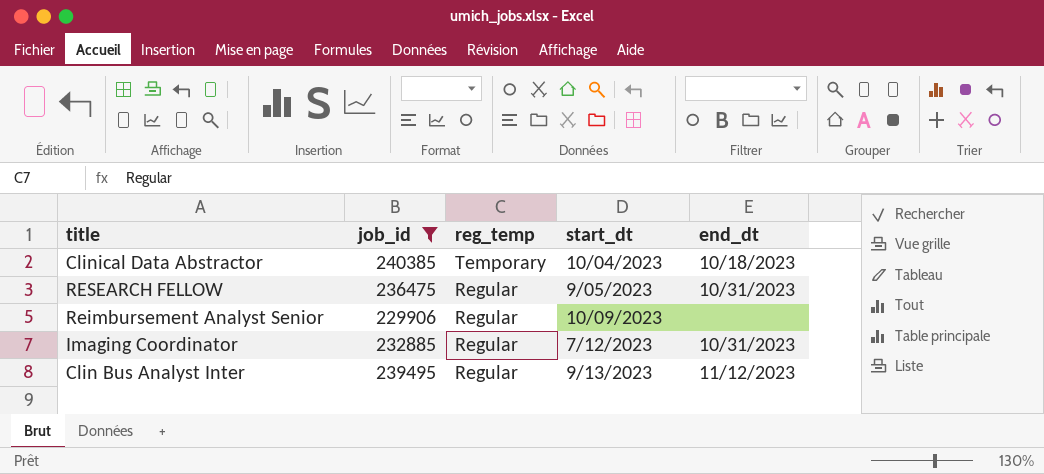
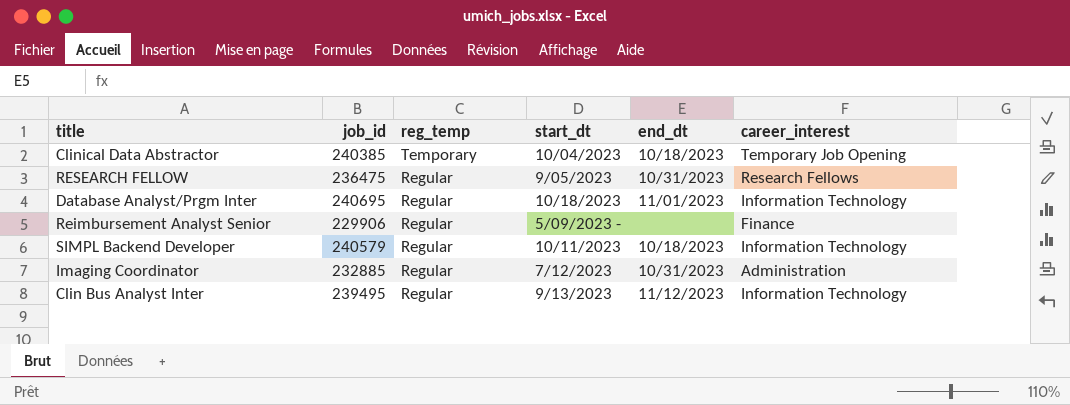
filter: job_id <= 240385 -> none
column career_interest | position: none -> 6
Reimbursement Analyst Senior | start_dt: 10/09/2023 -> 5/09/2023 -

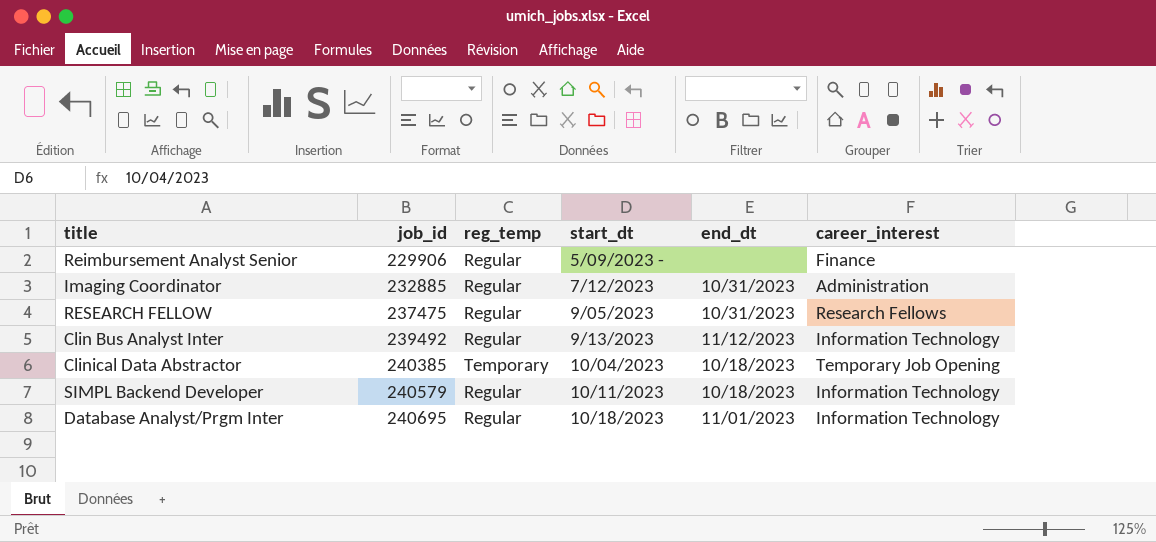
row order: reg_temp descending -> job_id ascending
RESEARCH FELLOW | job_id: 236475 -> 237475
Clin Bus Analyst Inter | job_id: 239495 -> 239492

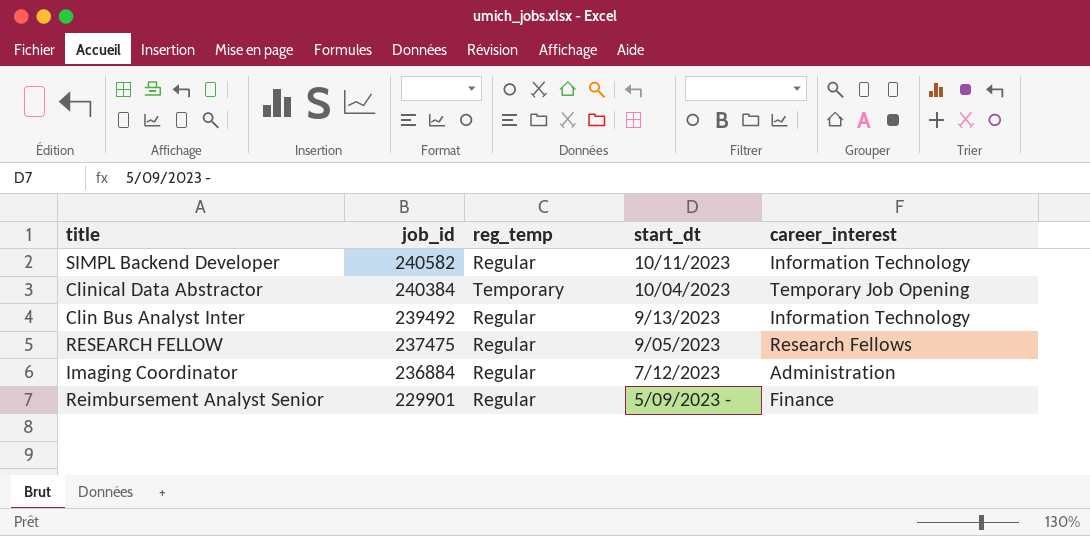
row order: job_id ascending -> job_id descending
column end_dt | position: 5 -> none
row Database Analyst/Prgm Inter: 240695 | Regular | 10/18/2023 | 11/01/2023 | Information Technology -> none
SIMPL Backend Developer | job_id: 240579 -> 240582
Clinical Data Abstractor | job_id: 240385 -> 240384
Imaging Coordinator | job_id: 232885 -> 236884
Reimbursement Analyst Senior | job_id: 229906 -> 229901

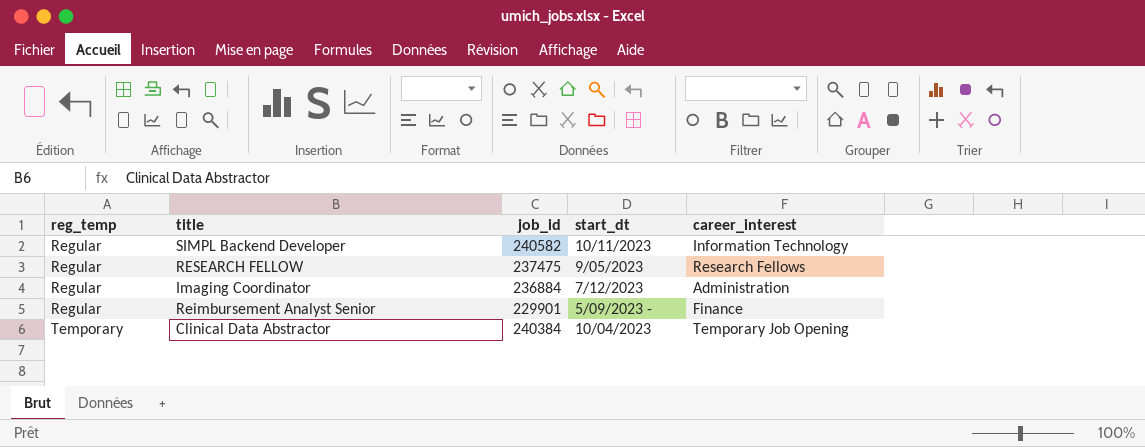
row order: job_id descending -> reg_temp ascending
column reg_temp | position: 3 -> 1
row Clin Bus Analyst Inter: 239492 | Regular | 9/13/2023 | Information Technology -> none

